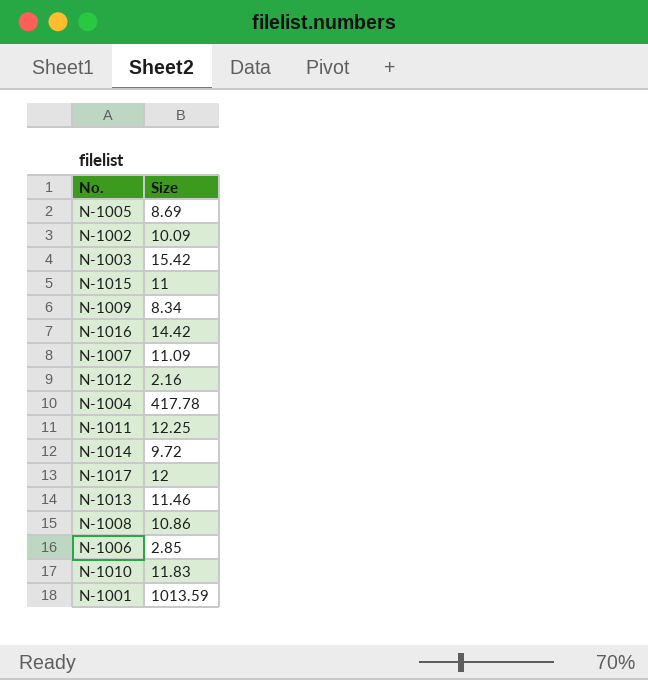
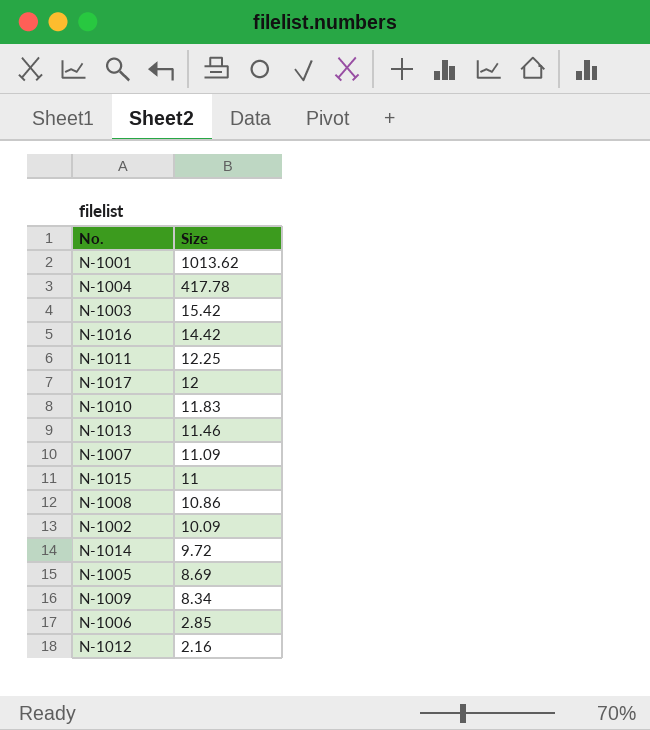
row order: none -> Size descending
N-1001 | Size: 1013.59 -> 1013.62

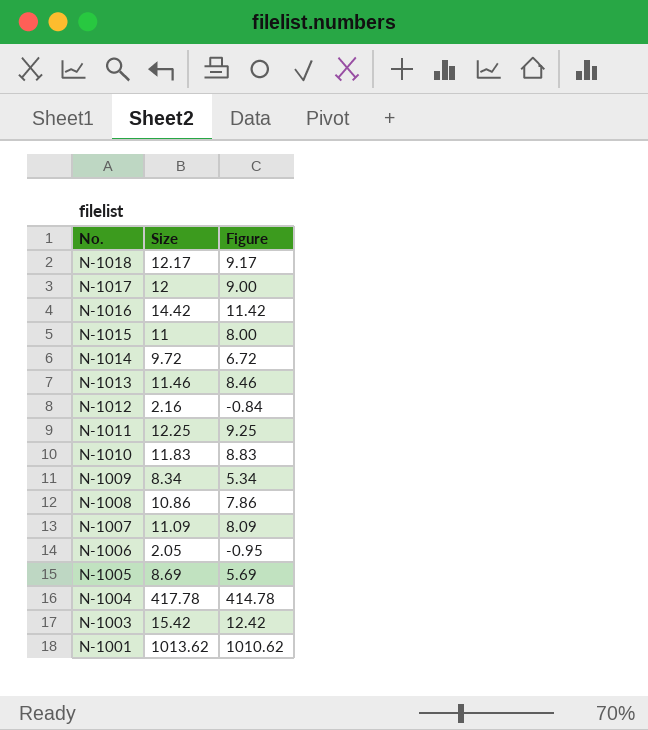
row order: Size descending -> No. descending
column Figure | formula: none -> [Size] - 3
row N-1002: 10.09 -> none
row N-1018: none -> 12.17 | 9.17
N-1006 | Size: 2.85 -> 2.05

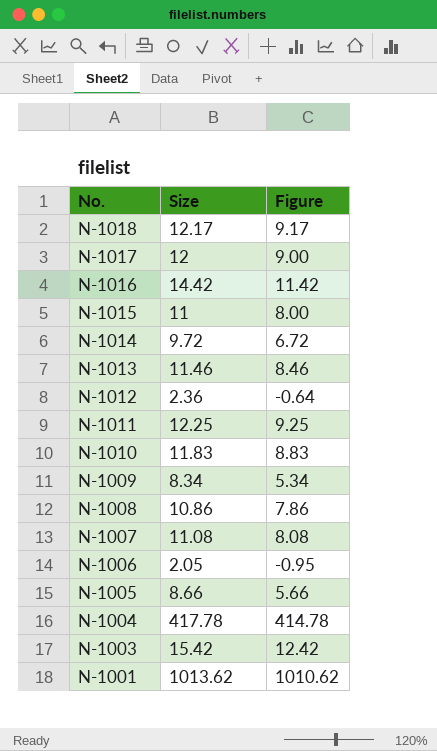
N-1012 | Size: 2.16 -> 2.36
N-1012 | Figure: -0.84 -> -0.64
N-1007 | Size: 11.09 -> 11.08
N-1007 | Figure: 8.09 -> 8.08
N-1005 | Size: 8.69 -> 8.66
N-1005 | Figure: 5.69 -> 5.66

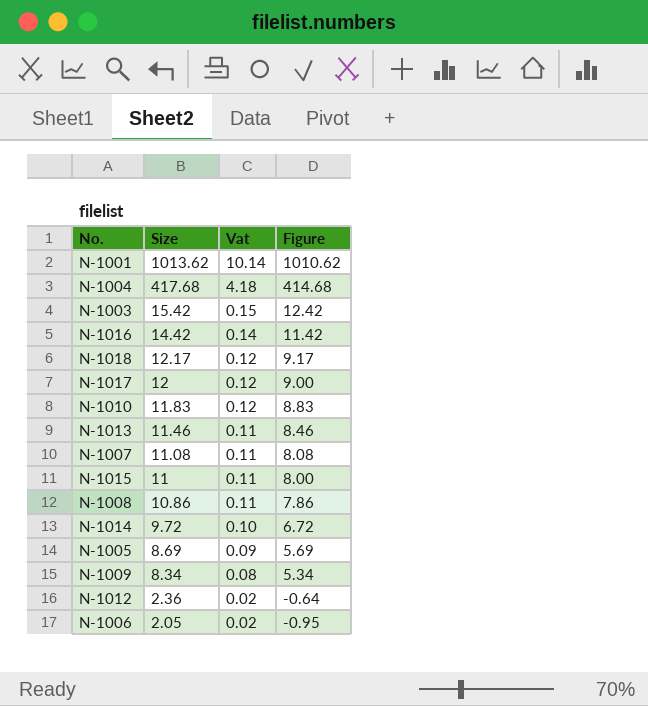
row order: No. descending -> Size descending
column Vat | formula: none -> [Size] * 0.01
row N-1011: 12.25 | 9.25 -> none
N-1004 | Size: 417.78 -> 417.68
N-1004 | Figure: 414.78 -> 414.68
N-1005 | Size: 8.66 -> 8.69
N-1005 | Figure: 5.66 -> 5.69

